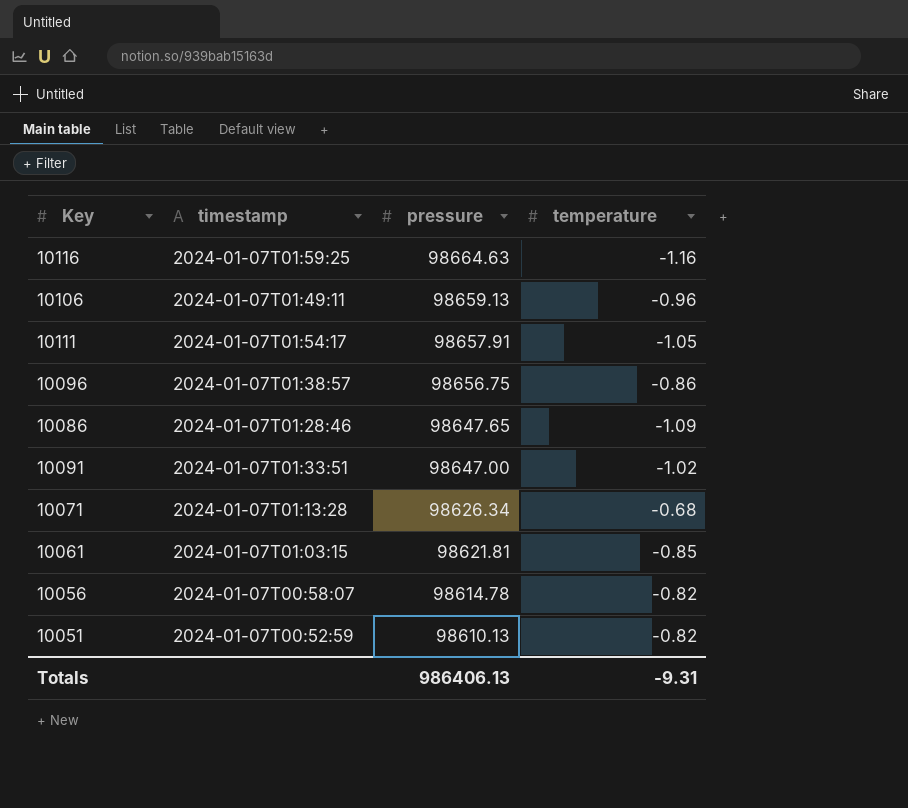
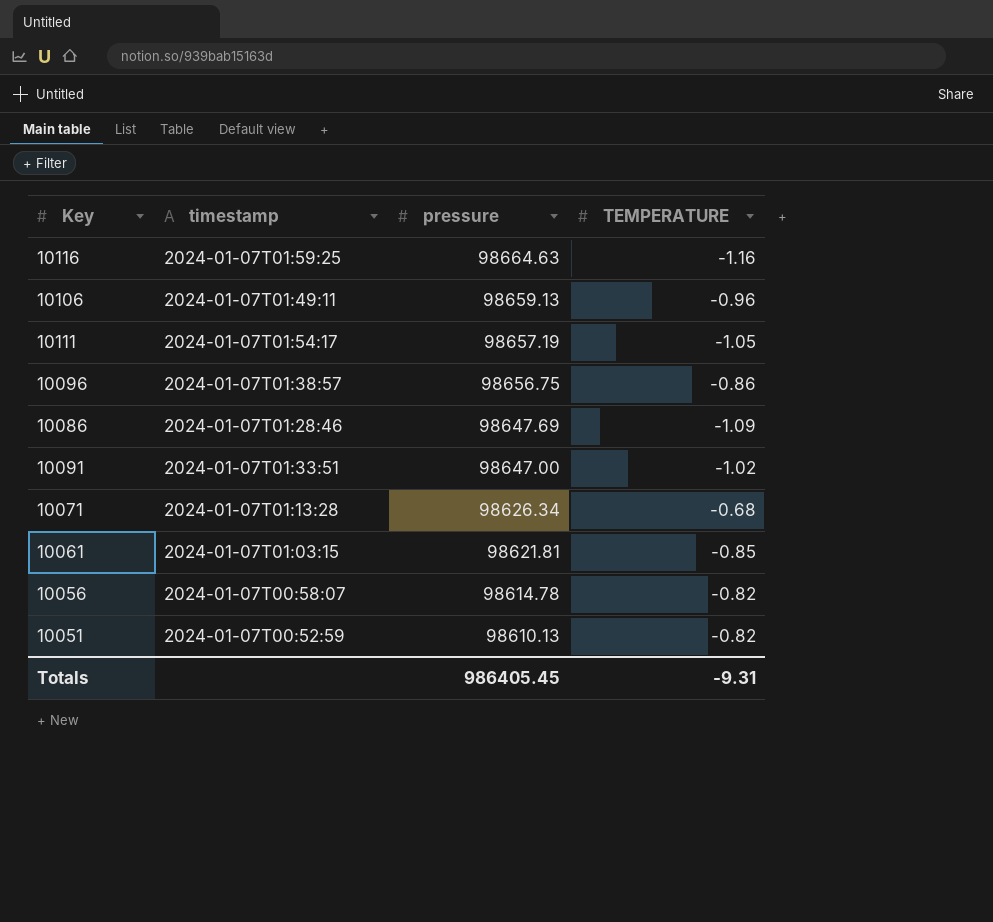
column name: temperature -> TEMPERATURE
10111 | pressure: 98657.91 -> 98657.19
10086 | pressure: 98647.65 -> 98647.69
Totals | pressure: 986406.13 -> 986405.45

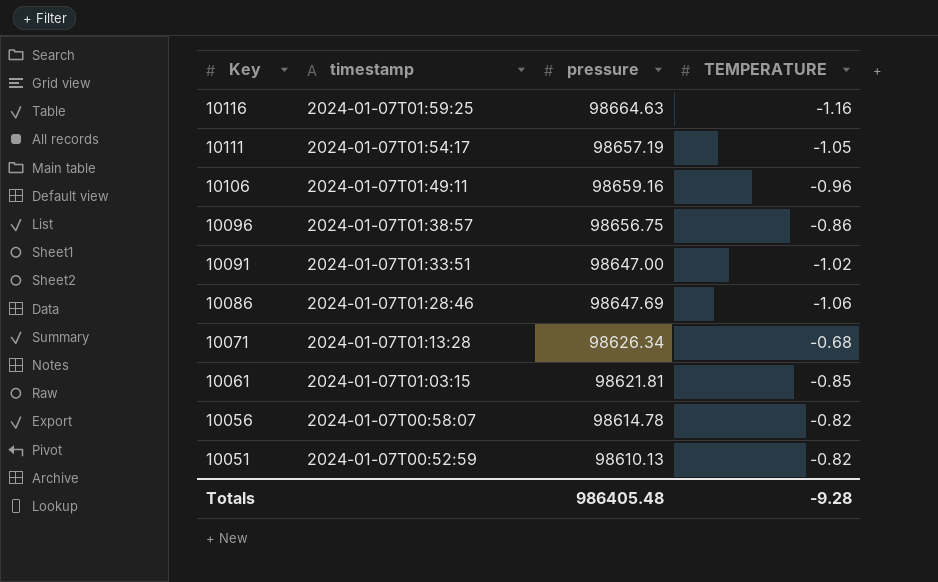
row order: pressure descending -> Key descending
10106 | pressure: 98659.13 -> 98659.16
10086 | TEMPERATURE: -1.09 -> -1.06
Totals | pressure: 986405.45 -> 986405.48
Totals | TEMPERATURE: -9.31 -> -9.28

